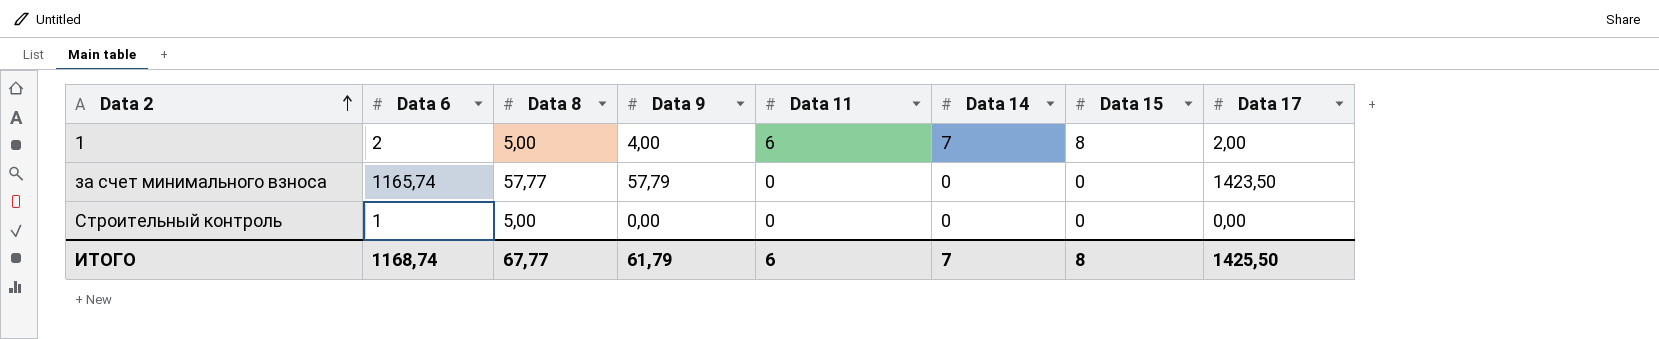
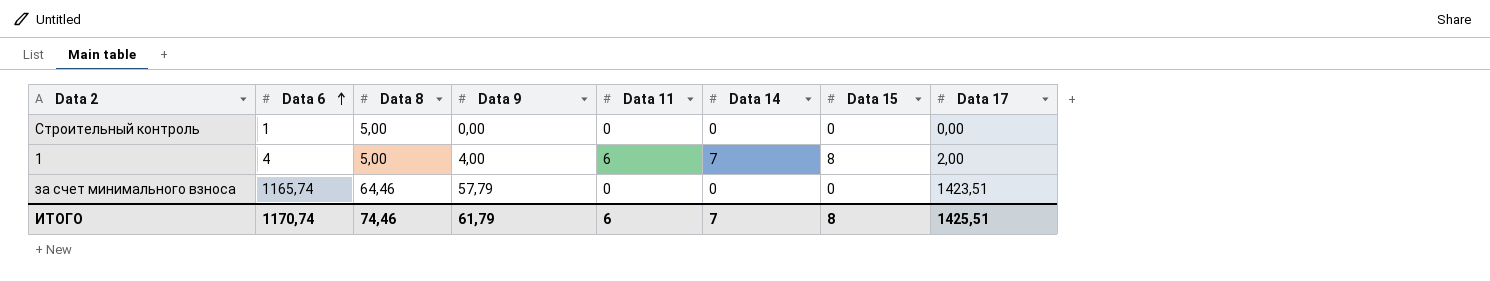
row order: Data 2 ascending -> Data 6 ascending
1 | Data 6: 2 -> 4
за счет минимального взноса | Data 8: 57,77 -> 64,46
за счет минимального взноса | Data 17: 1423,50 -> 1423,51
ИТОГО | Data 6: 1168,74 -> 1170,74
ИТОГО | Data 8: 67,77 -> 74,46
ИТОГО | Data 17: 1425,50 -> 1425,51

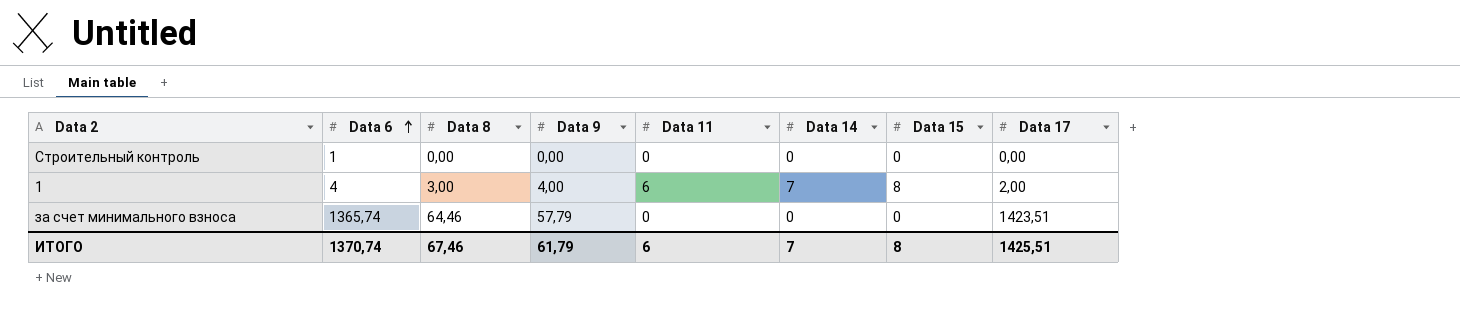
Строительный контроль | Data 8: 5,00 -> 0,00
1 | Data 8: 5,00 -> 3,00
за счет минимального взноса | Data 6: 1165,74 -> 1365,74
ИТОГО | Data 6: 1170,74 -> 1370,74
ИТОГО | Data 8: 74,46 -> 67,46

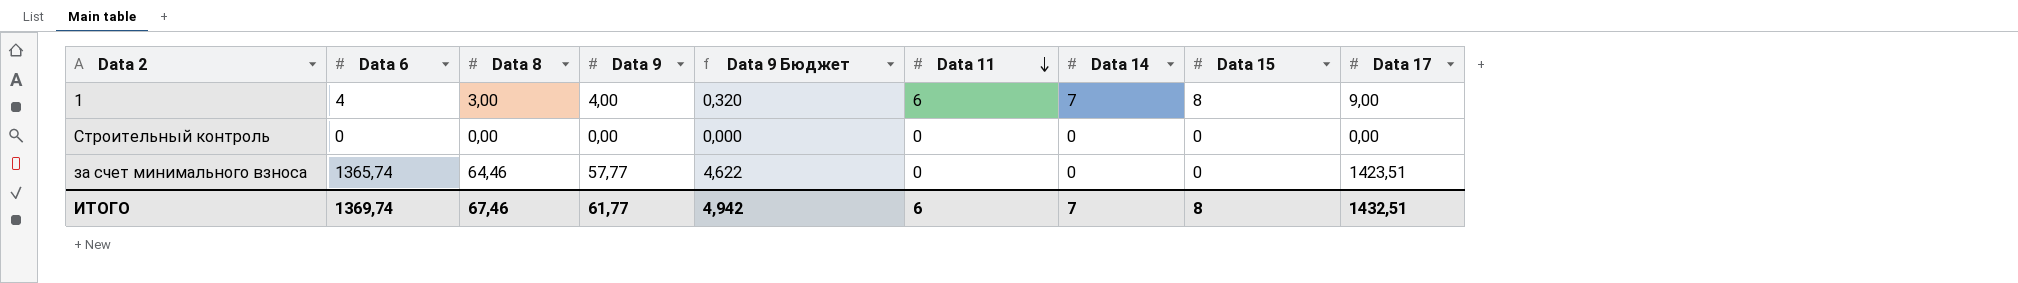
row order: Data 6 ascending -> Data 11 descending
column Data 9 Бюджет | formula: none -> [Data 9] * 0,08
1 | Data 17: 2,00 -> 9,00
Строительный контроль | Data 6: 1 -> 0
за счет минимального взноса | Data 9: 57,79 -> 57,77
ИТОГО | Data 6: 1370,74 -> 1369,74
ИТОГО | Data 9: 61,79 -> 61,77
ИТОГО | Data 17: 1425,51 -> 1432,51

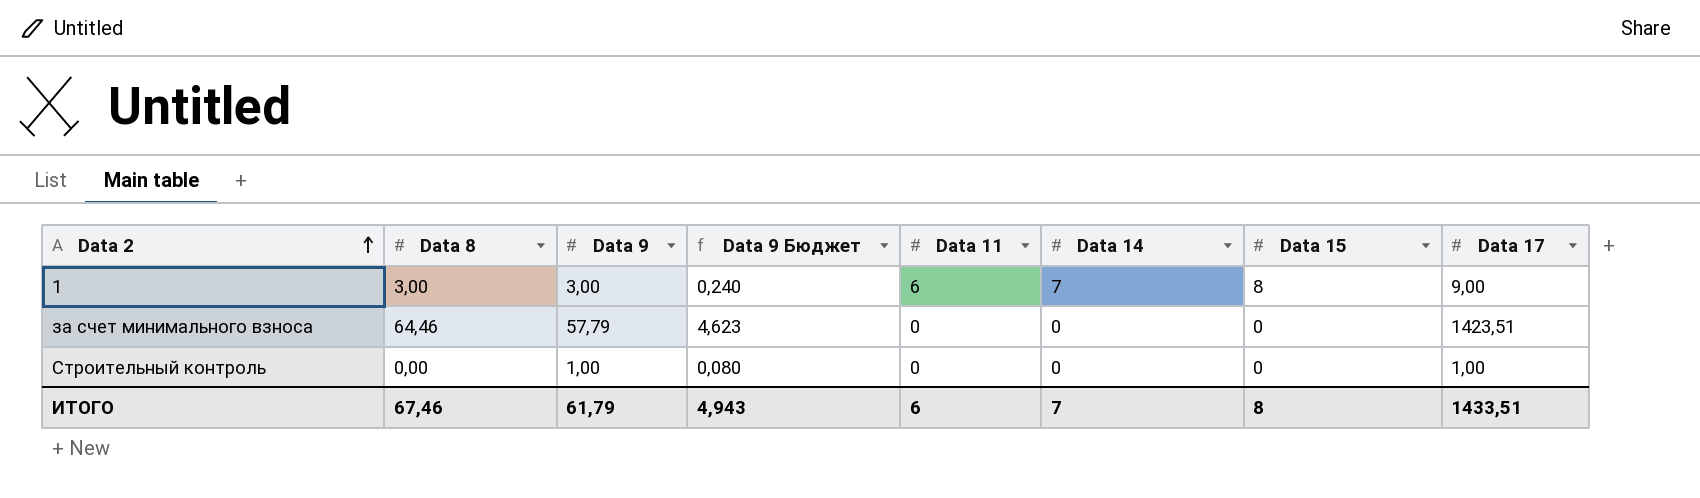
row order: Data 11 descending -> Data 2 ascending
column Data 6 | position: 2 -> none
1 | Data 9: 4,00 -> 3,00
1 | Data 9 Бюджет: 0,320 -> 0,240
за счет минимального взноса | Data 9: 57,77 -> 57,79
за счет минимального взноса | Data 9 Бюджет: 4,622 -> 4,623
Строительный контроль | Data 9: 0,00 -> 1,00
Строительный контроль | Data 9 Бюджет: 0,000 -> 0,080
Строительный контроль | Data 17: 0,00 -> 1,00
ИТОГО | Data 9: 61,77 -> 61,79
ИТОГО | Data 9 Бюджет: 4,942 -> 4,943
ИТОГО | Data 17: 1432,51 -> 1433,51

